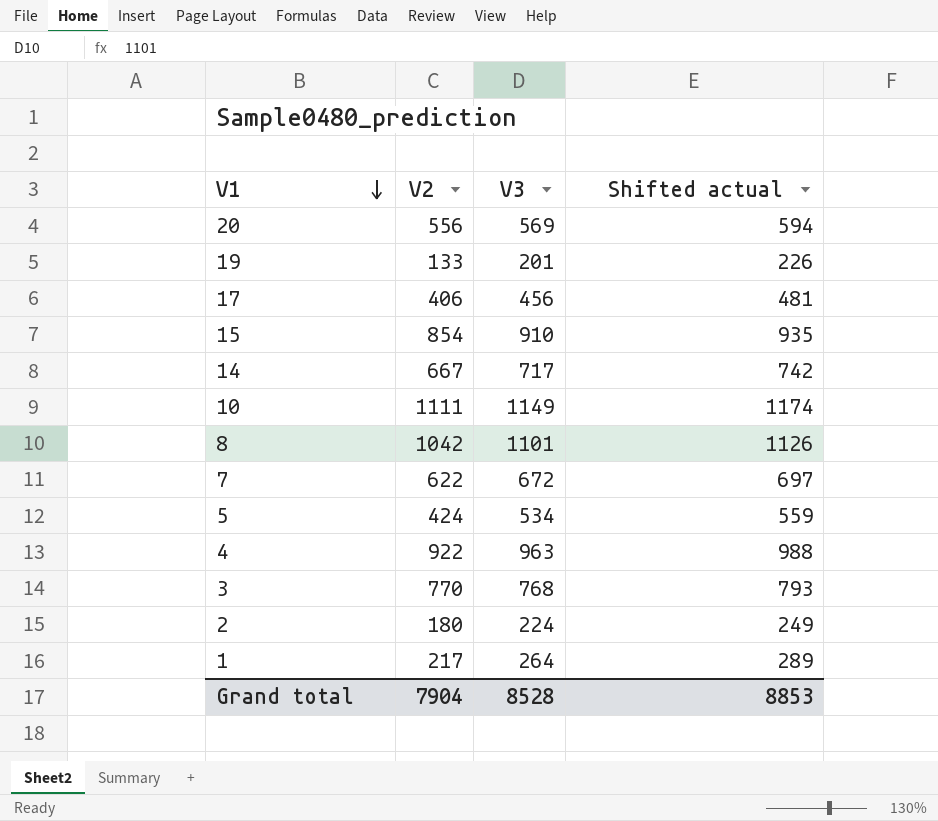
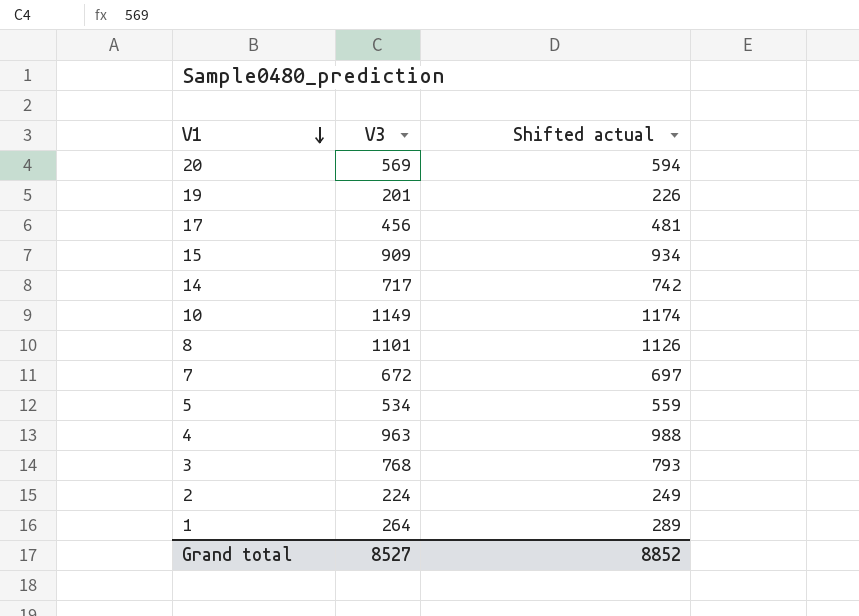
column V2 | position: 2 -> none
15 | V3: 910 -> 909
15 | Shifted actual: 935 -> 934
Grand total | V3: 8528 -> 8527
Grand total | Shifted actual: 8853 -> 8852

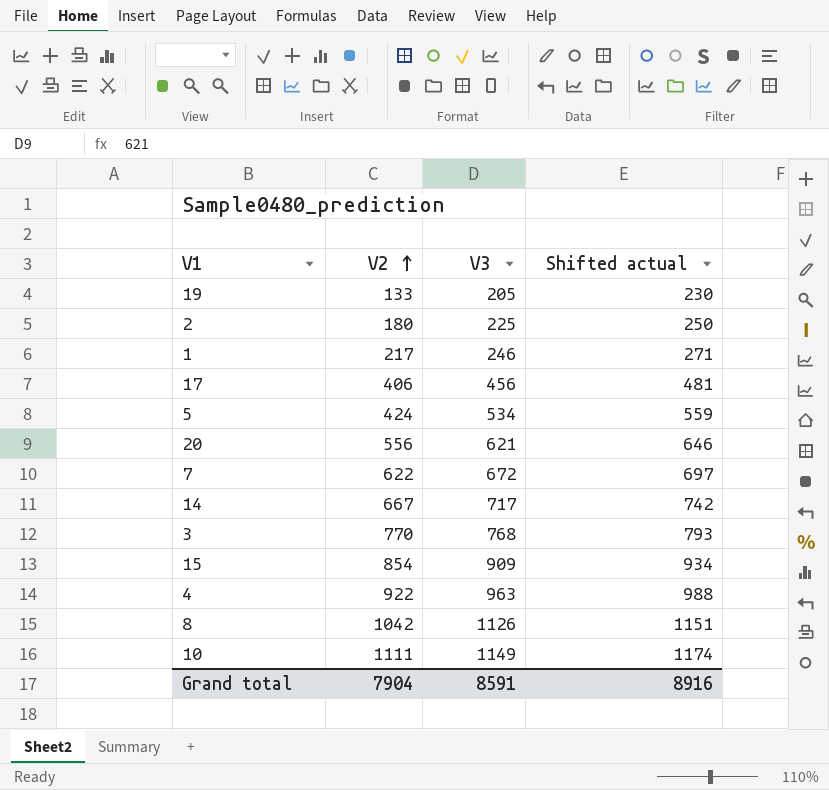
row order: V1 descending -> V2 ascending
column V2 | position: none -> 2
19 | V3: 201 -> 205
19 | Shifted actual: 226 -> 230
2 | V3: 224 -> 225
2 | Shifted actual: 249 -> 250
1 | V3: 264 -> 246
1 | Shifted actual: 289 -> 271
20 | V3: 569 -> 621
20 | Shifted actual: 594 -> 646
8 | V3: 1101 -> 1126
8 | Shifted actual: 1126 -> 1151
Grand total | V3: 8527 -> 8591
Grand total | Shifted actual: 8852 -> 8916

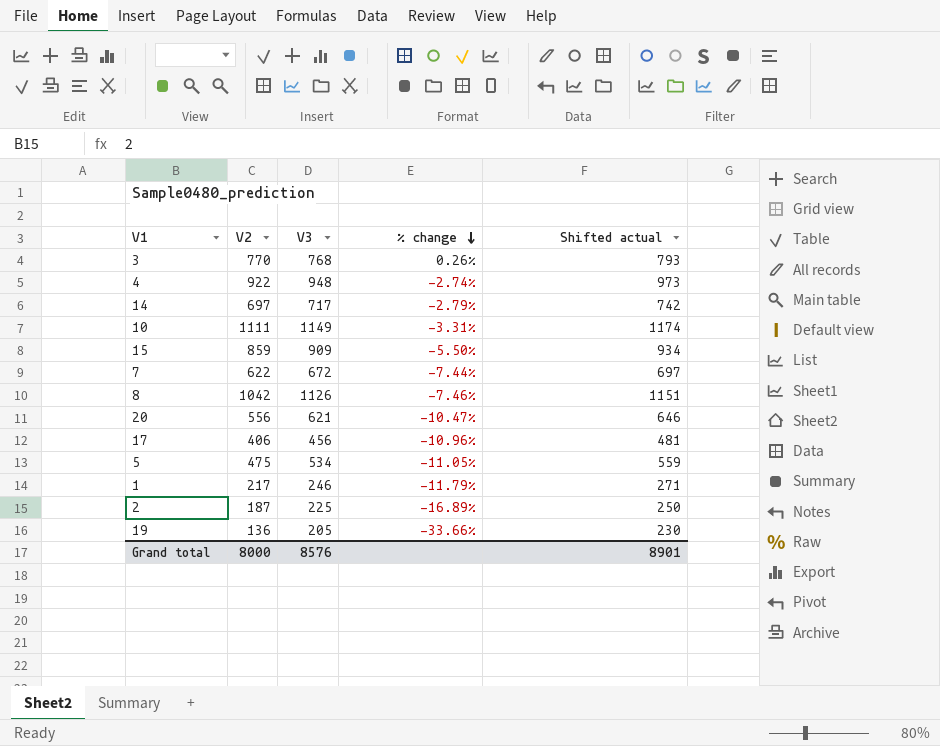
row order: V2 ascending -> % change descending
column % change | formula: none -> ([V2] - [V3]) / [V3]
4 | V3: 963 -> 948
4 | Shifted actual: 988 -> 973
14 | V2: 667 -> 697
15 | V2: 854 -> 859
5 | V2: 424 -> 475
2 | V2: 180 -> 187
19 | V2: 133 -> 136
Grand total | V2: 7904 -> 8000
Grand total | V3: 8591 -> 8576
Grand total | Shifted actual: 8916 -> 8901

